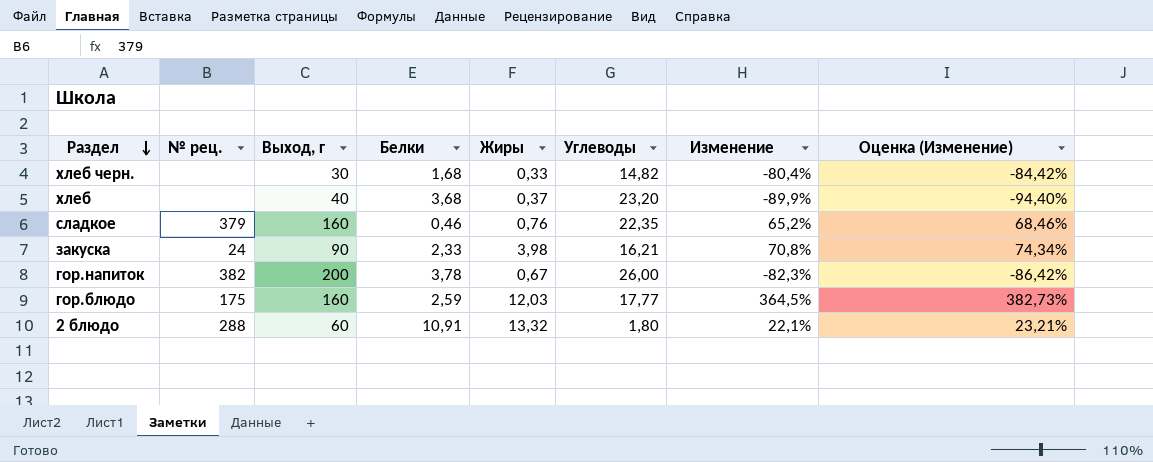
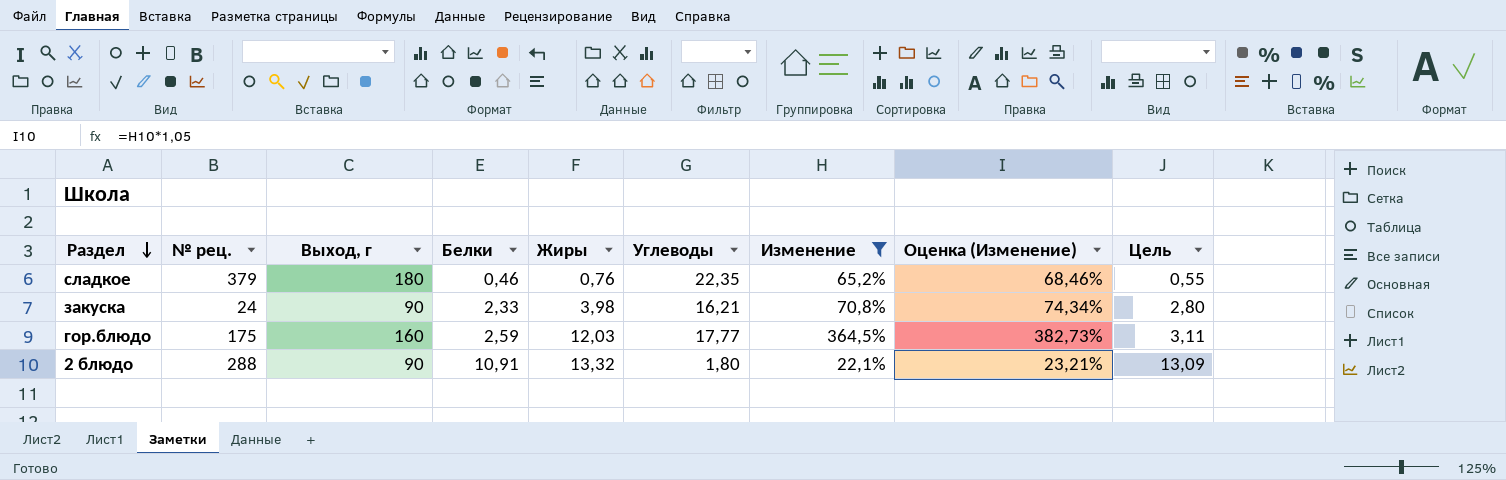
filter: none -> Изменение >= 22,1%
column Цель | formula: none -> [Белки] * 1,2
сладкое | Выход, г: 160 -> 180
2 блюдо | Выход, г: 60 -> 90

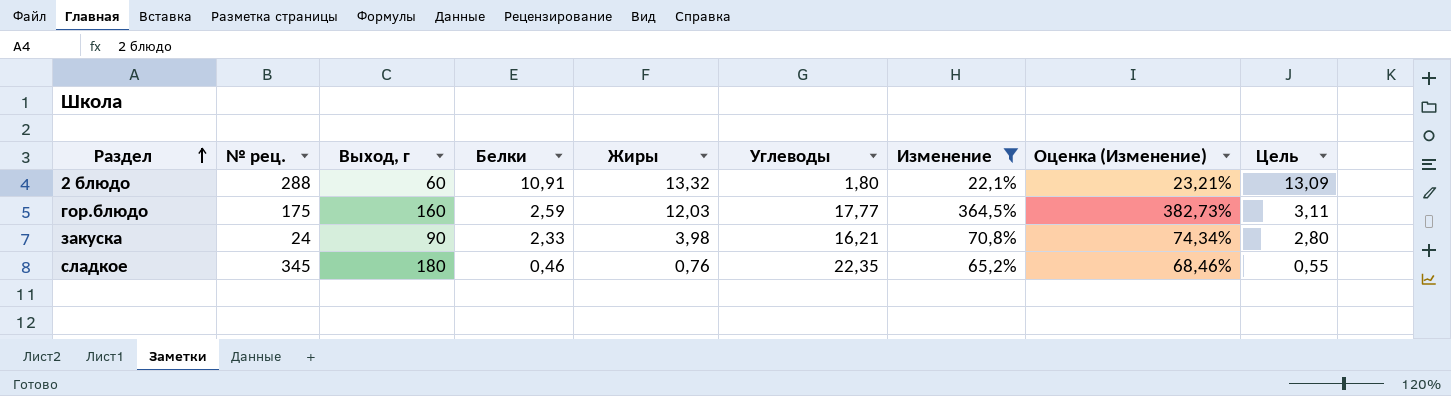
row order: Раздел descending -> Раздел ascending
2 блюдо | Выход, г: 90 -> 60
сладкое | № рец.: 379 -> 345

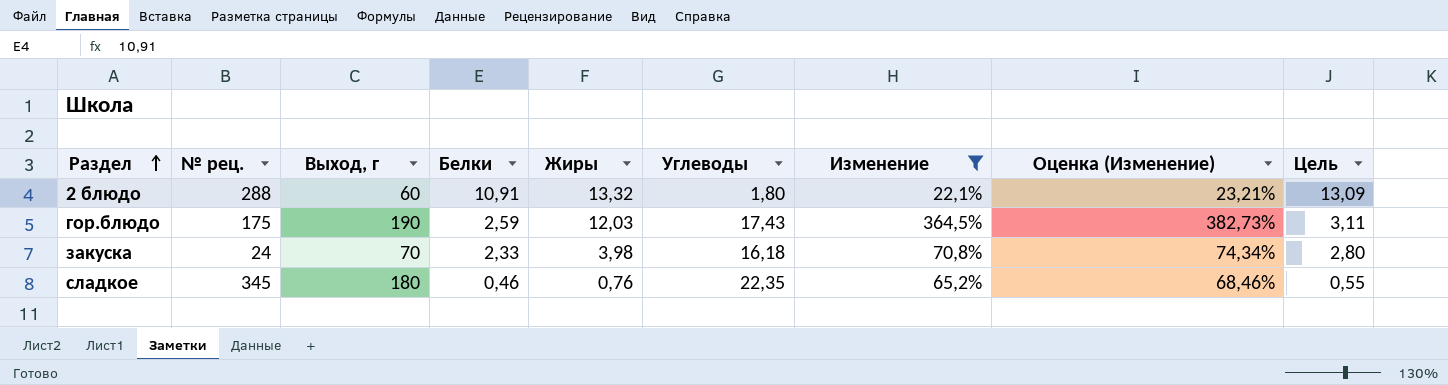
гор.блюдо | Выход, г: 160 -> 190
гор.блюдо | Углеводы: 17,77 -> 17,43
закуска | Выход, г: 90 -> 70
закуска | Углеводы: 16,21 -> 16,18

